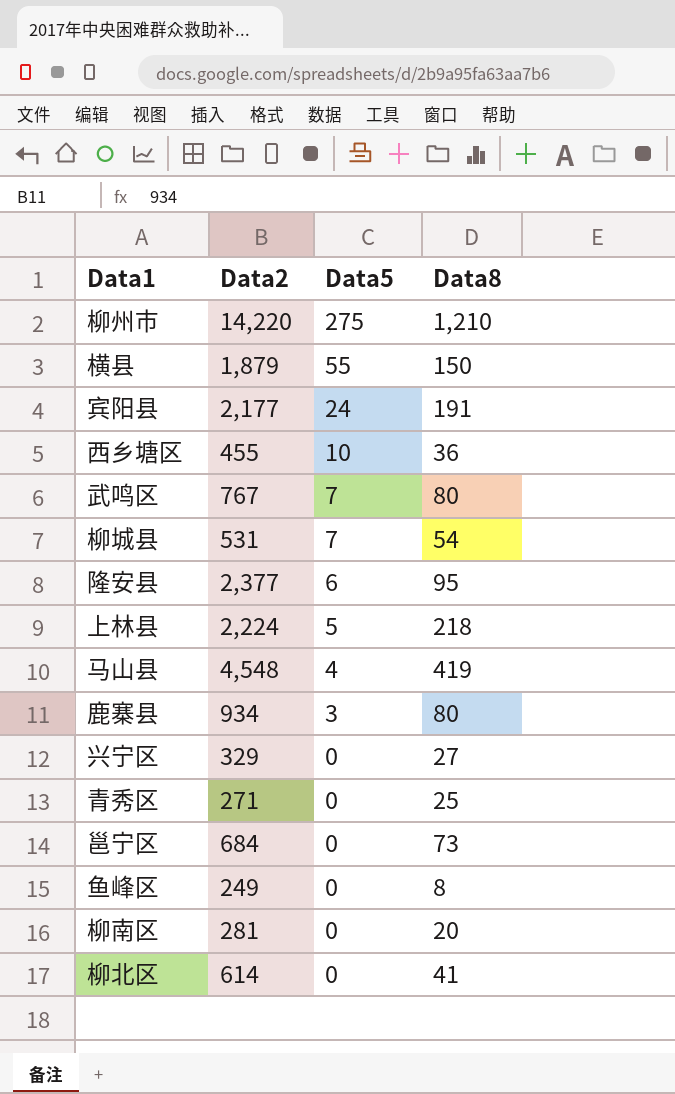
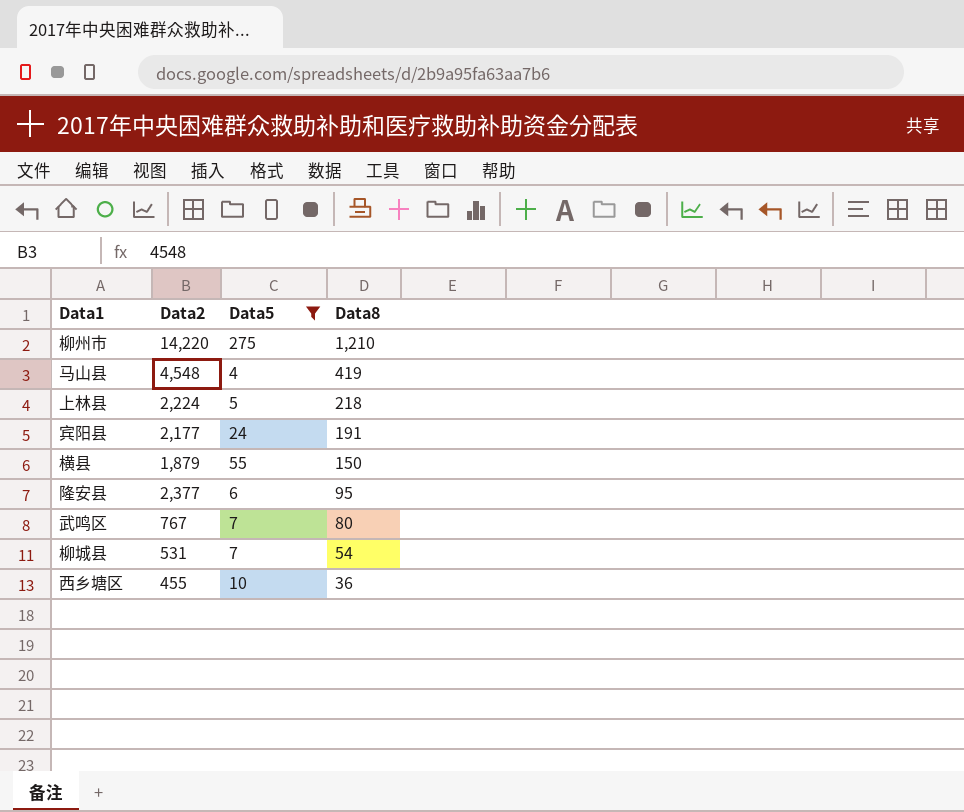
filter: none -> Data5 >= 4
row order: Data5 descending -> Data8 descending

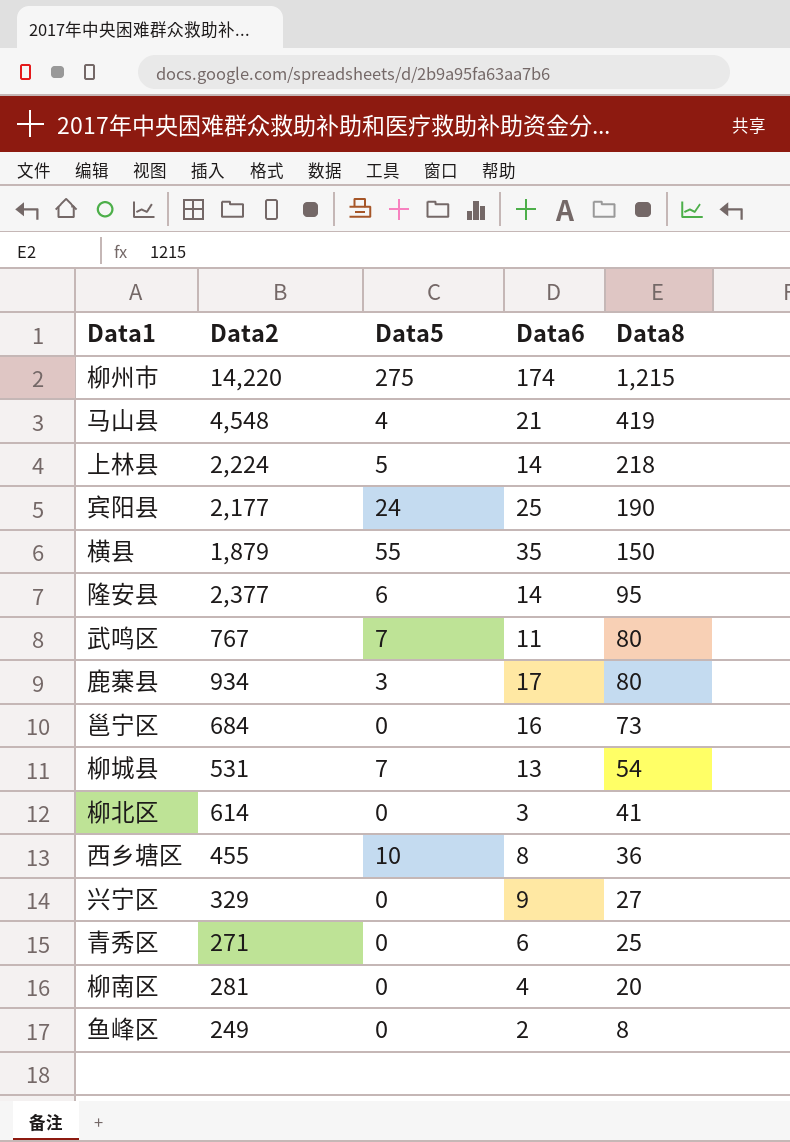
filter: Data5 >= 4 -> none
column Data6 | position: none -> 4
柳州市 | Data8: 1,210 -> 1,215
宾阳县 | Data8: 191 -> 190

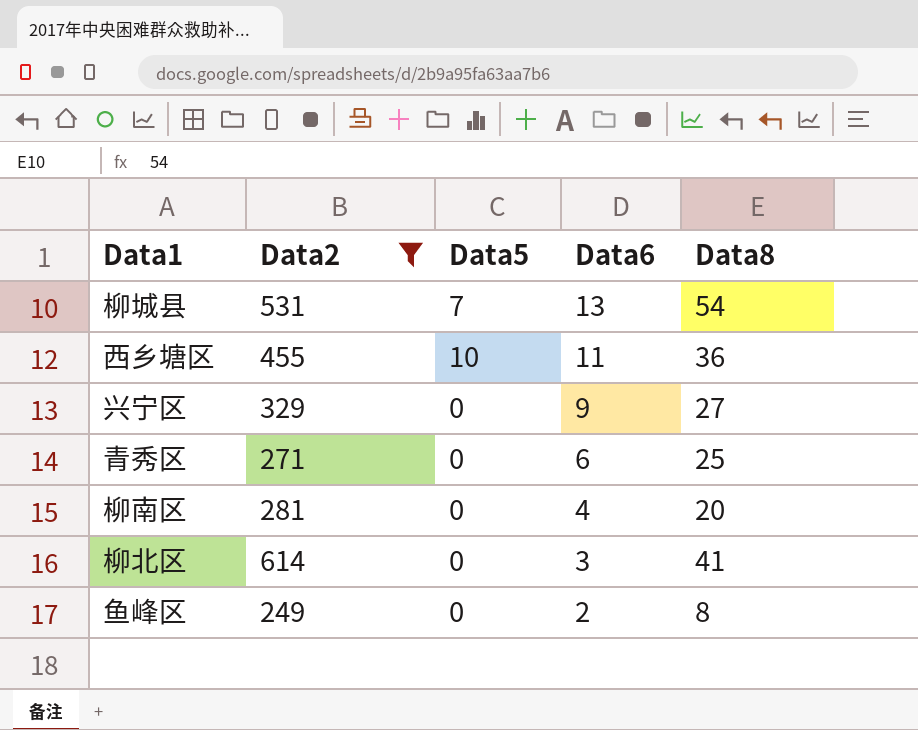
filter: none -> Data2 <= 614
row order: Data8 descending -> Data6 descending
西乡塘区 | Data6: 8 -> 11

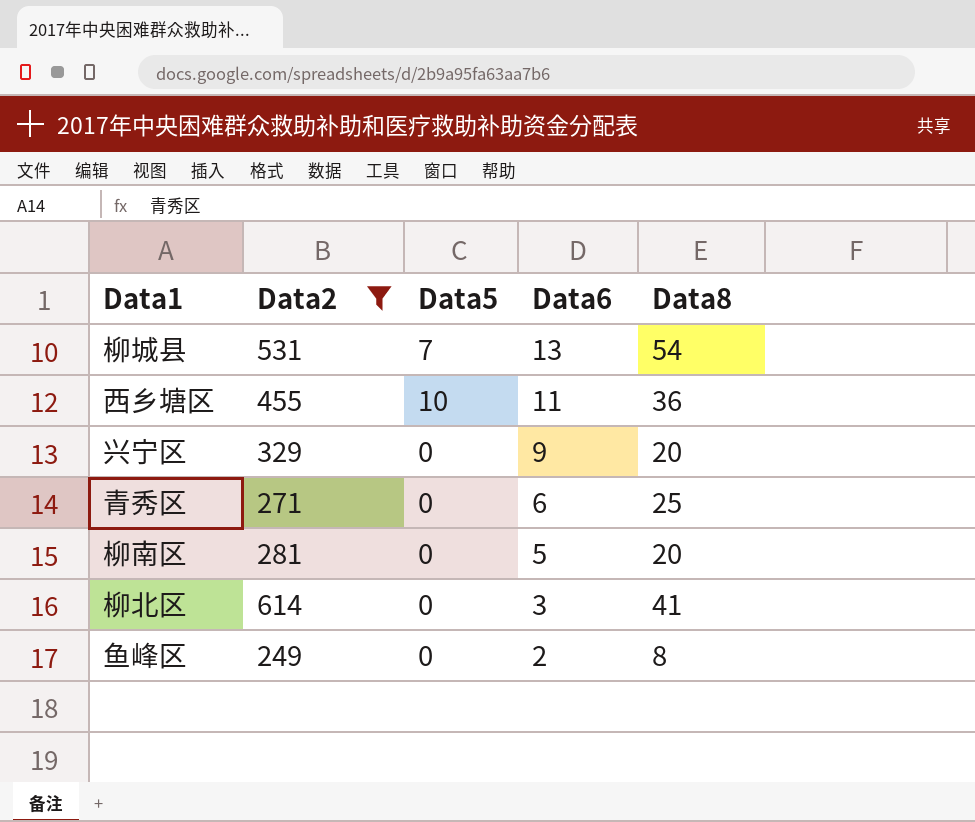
兴宁区 | Data8: 27 -> 20
柳南区 | Data6: 4 -> 5

